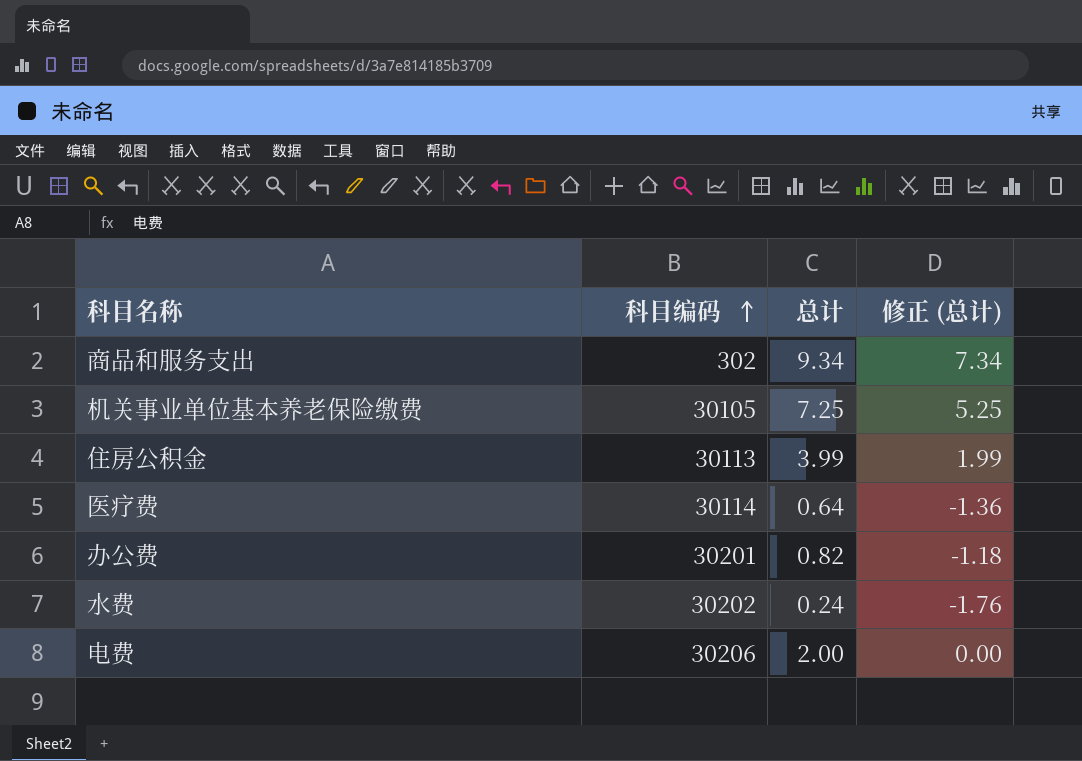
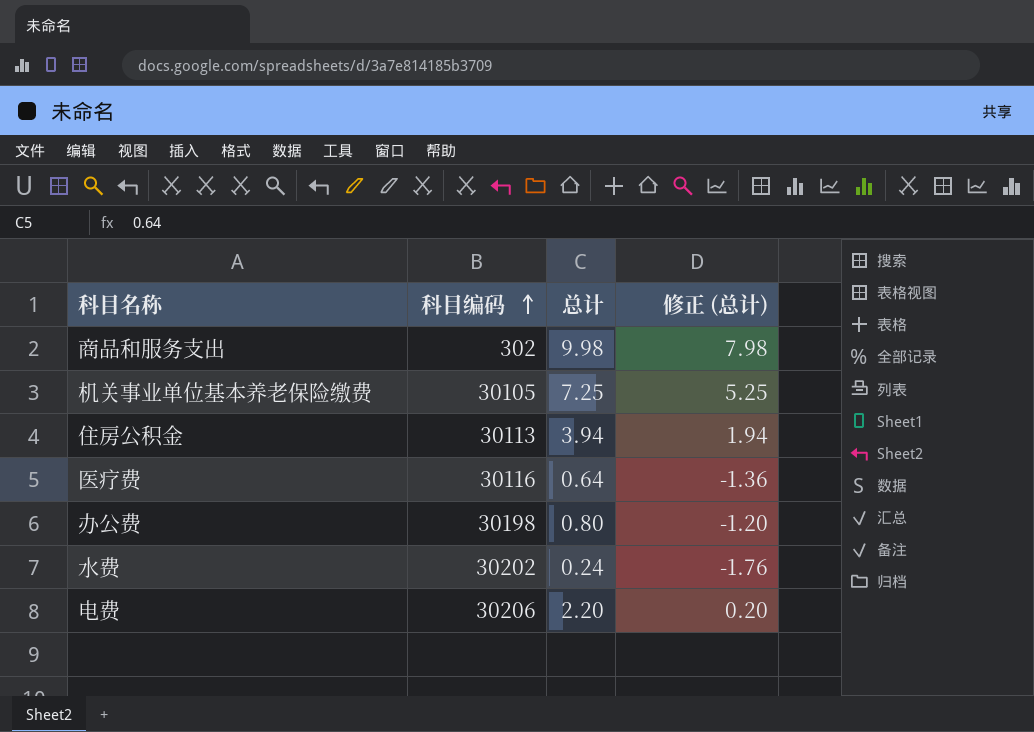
商品和服务支出 | 总计: 9.34 -> 9.98
商品和服务支出 | 修正 (总计): 7.34 -> 7.98
住房公积金 | 总计: 3.99 -> 3.94
住房公积金 | 修正 (总计): 1.99 -> 1.94
医疗费 | 科目编码: 30114 -> 30116
办公费 | 科目编码: 30201 -> 30198
办公费 | 总计: 0.82 -> 0.80
办公费 | 修正 (总计): -1.18 -> -1.20
电费 | 总计: 2.00 -> 2.20
电费 | 修正 (总计): 0.00 -> 0.20

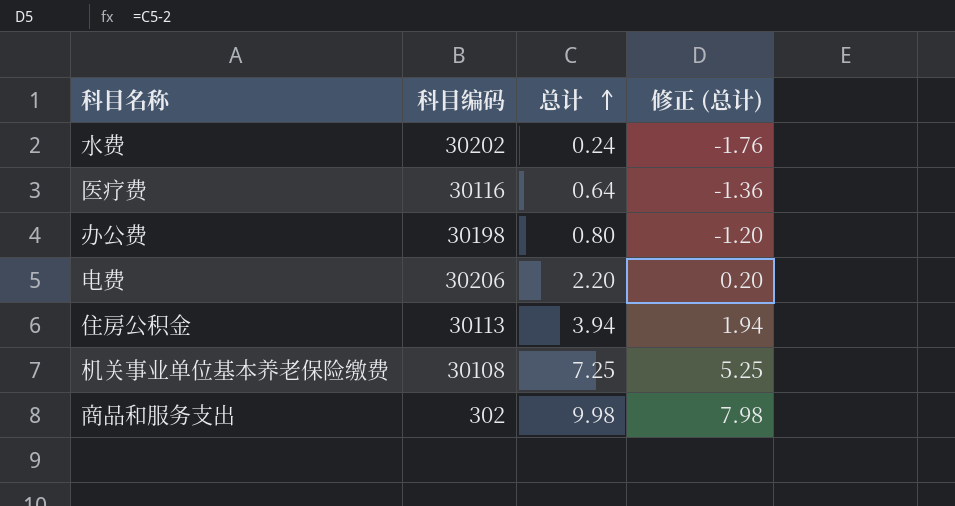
row order: 科目编码 ascending -> 总计 ascending
机关事业单位基本养老保险缴费 | 科目编码: 30105 -> 30108

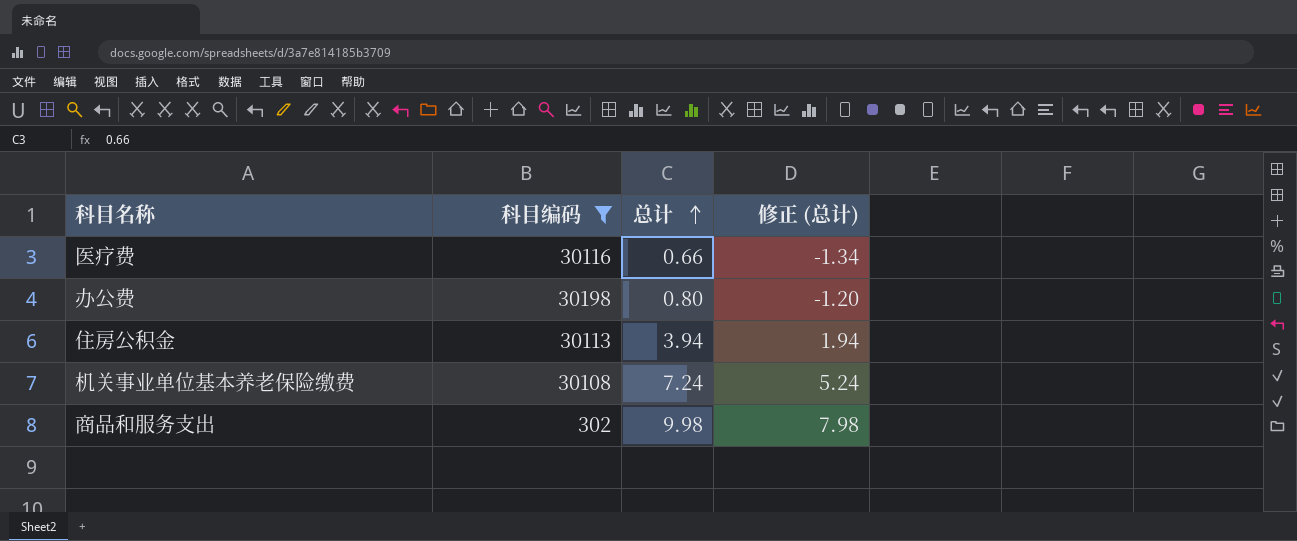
filter: none -> 科目编码 <= 30198
医疗费 | 总计: 0.64 -> 0.66
医疗费 | 修正 (总计): -1.36 -> -1.34
机关事业单位基本养老保险缴费 | 总计: 7.25 -> 7.24
机关事业单位基本养老保险缴费 | 修正 (总计): 5.25 -> 5.24

